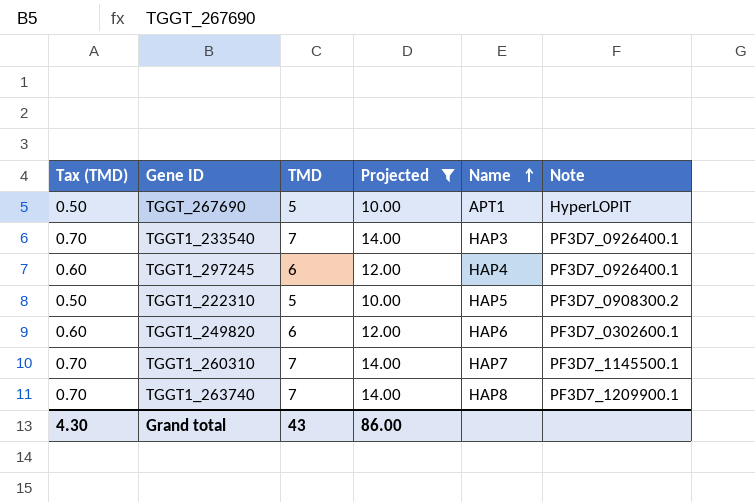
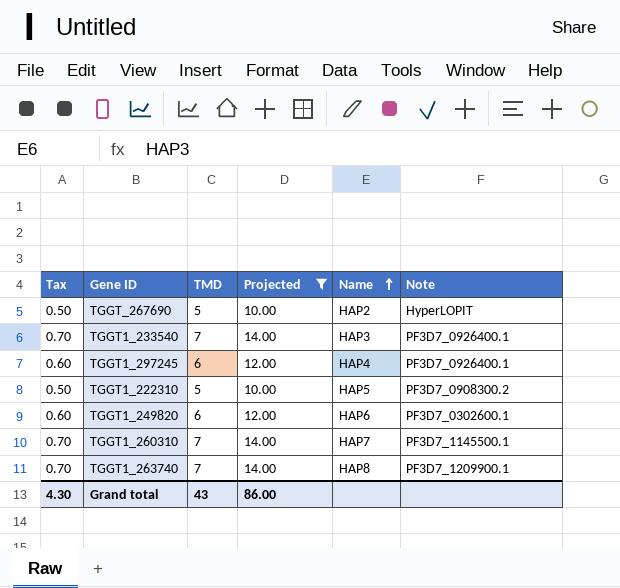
column name: Tax (TMD) -> Tax
TGGT_267690 | Name: APT1 -> HAP2

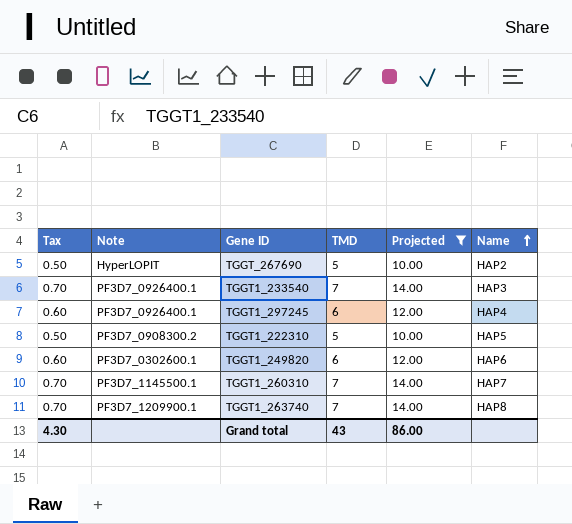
column Note | position: 6 -> 2

